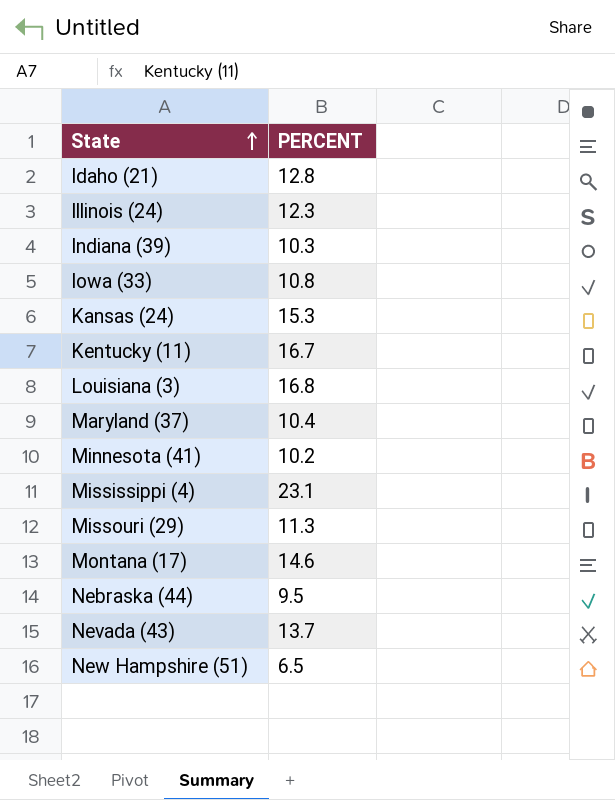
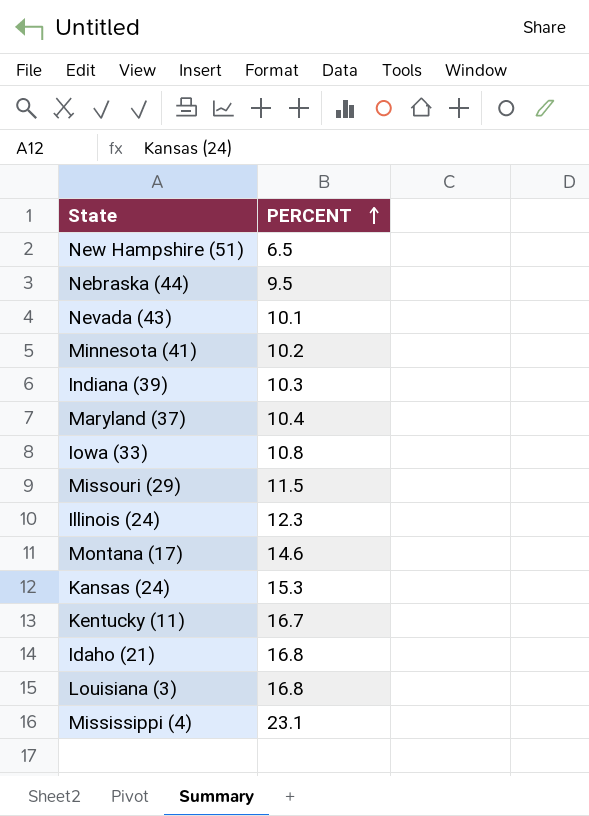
row order: State ascending -> PERCENT ascending
Nevada (43) | PERCENT: 13.7 -> 10.1
Missouri (29) | PERCENT: 11.3 -> 11.5
Idaho (21) | PERCENT: 12.8 -> 16.8

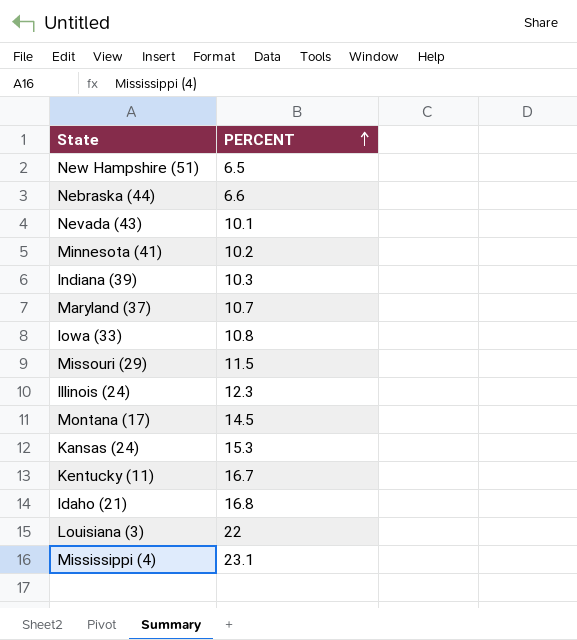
Nebraska (44) | PERCENT: 9.5 -> 6.6
Maryland (37) | PERCENT: 10.4 -> 10.7
Montana (17) | PERCENT: 14.6 -> 14.5
Louisiana (3) | PERCENT: 16.8 -> 22

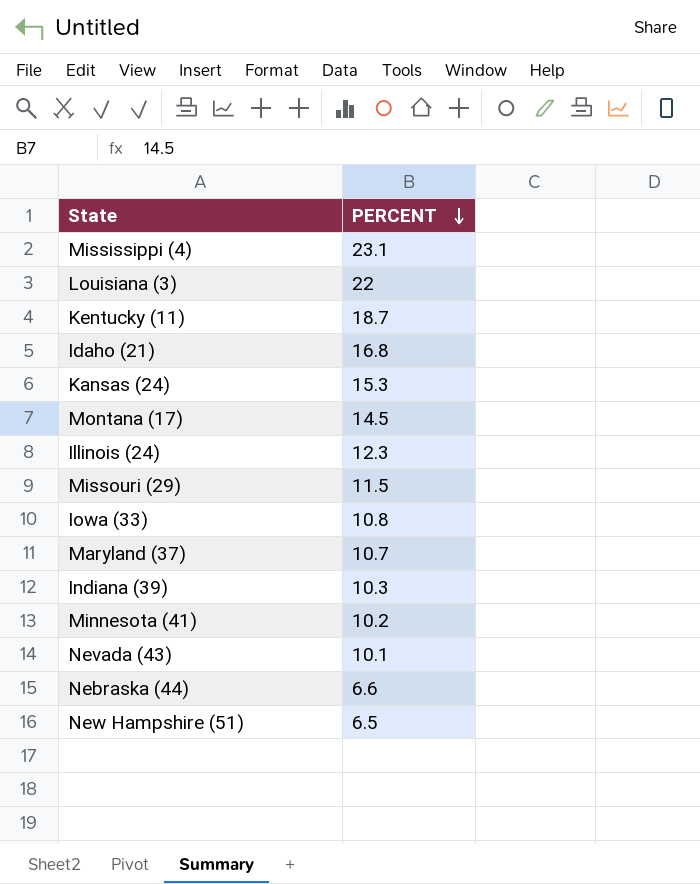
row order: PERCENT ascending -> PERCENT descending
Kentucky (11) | PERCENT: 16.7 -> 18.7

